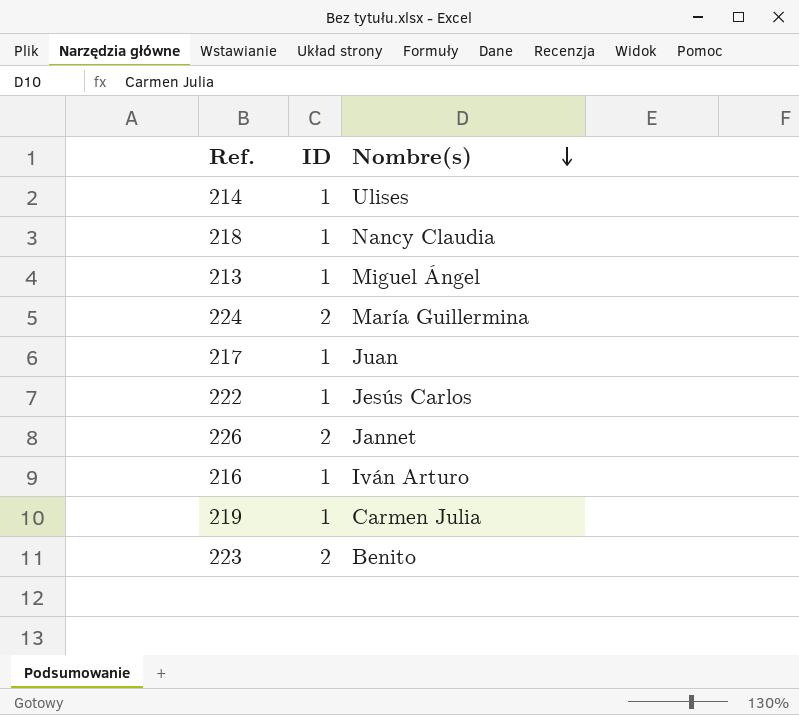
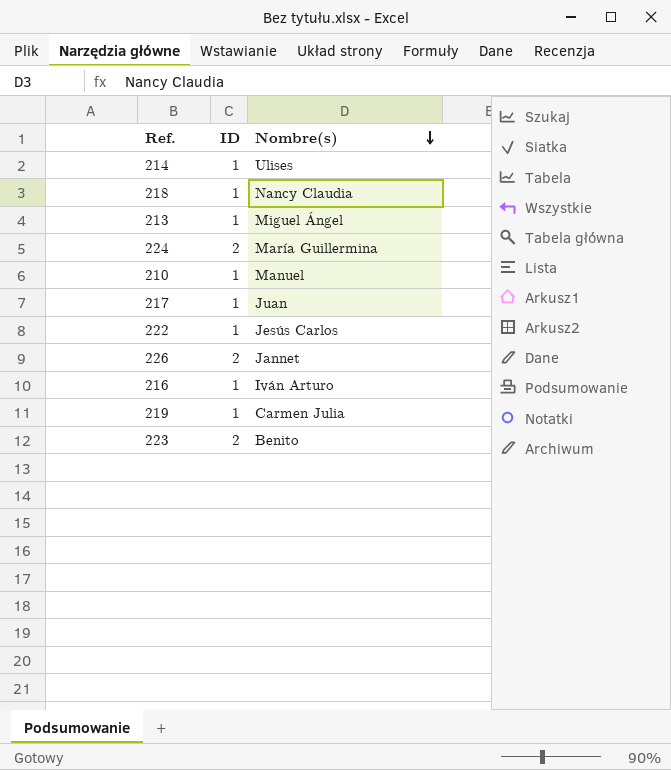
row 210: none -> 1 | Manuel

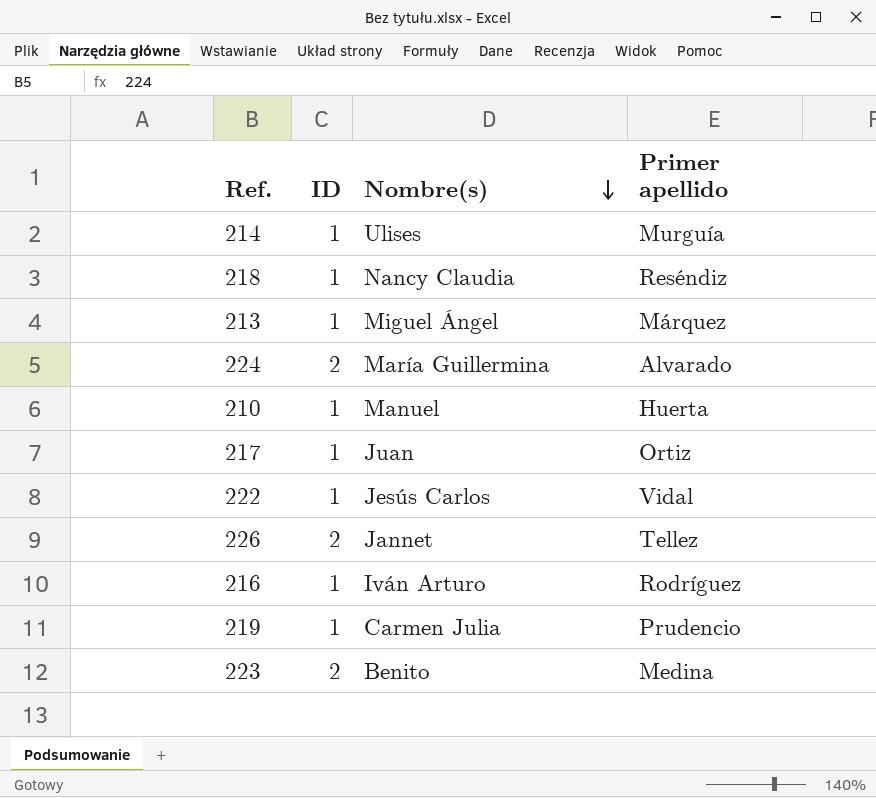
column Primer apellido | position: none -> 4

